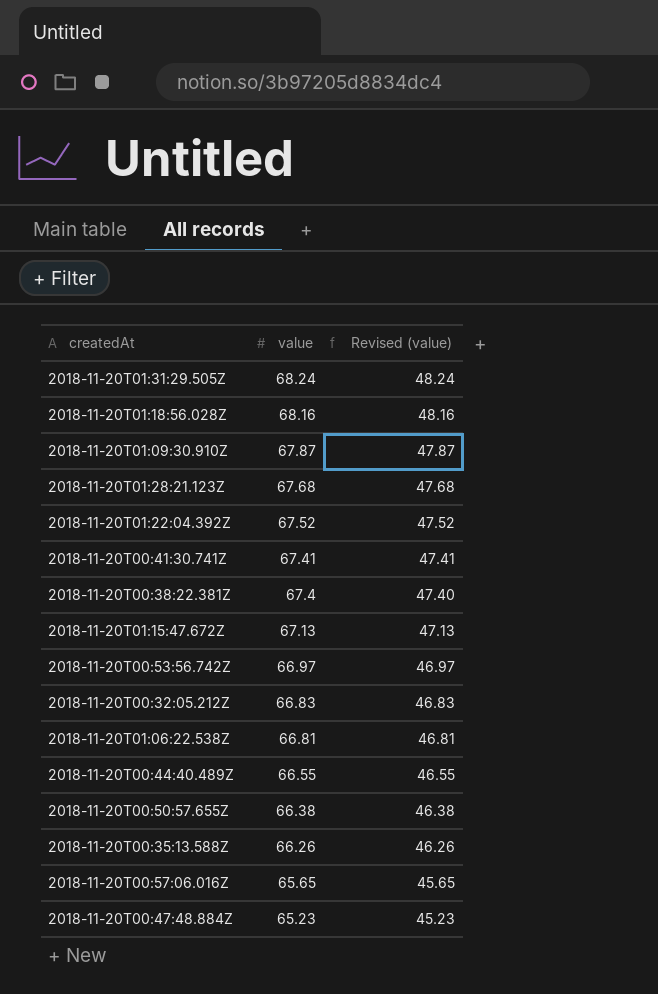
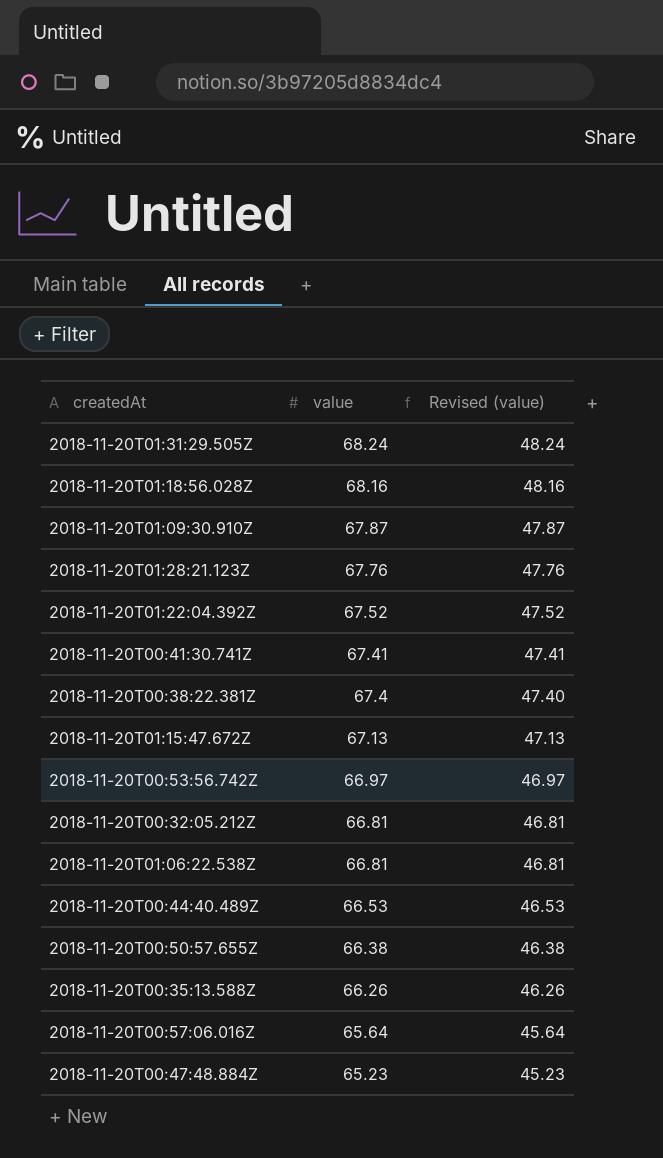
2018-11-20T01:28:21.123Z | value: 67.68 -> 67.76
2018-11-20T01:28:21.123Z | Revised (value): 47.68 -> 47.76
2018-11-20T00:32:05.212Z | value: 66.83 -> 66.81
2018-11-20T00:32:05.212Z | Revised (value): 46.83 -> 46.81
2018-11-20T00:44:40.489Z | value: 66.55 -> 66.53
2018-11-20T00:44:40.489Z | Revised (value): 46.55 -> 46.53
2018-11-20T00:57:06.016Z | value: 65.65 -> 65.64
2018-11-20T00:57:06.016Z | Revised (value): 45.65 -> 45.64

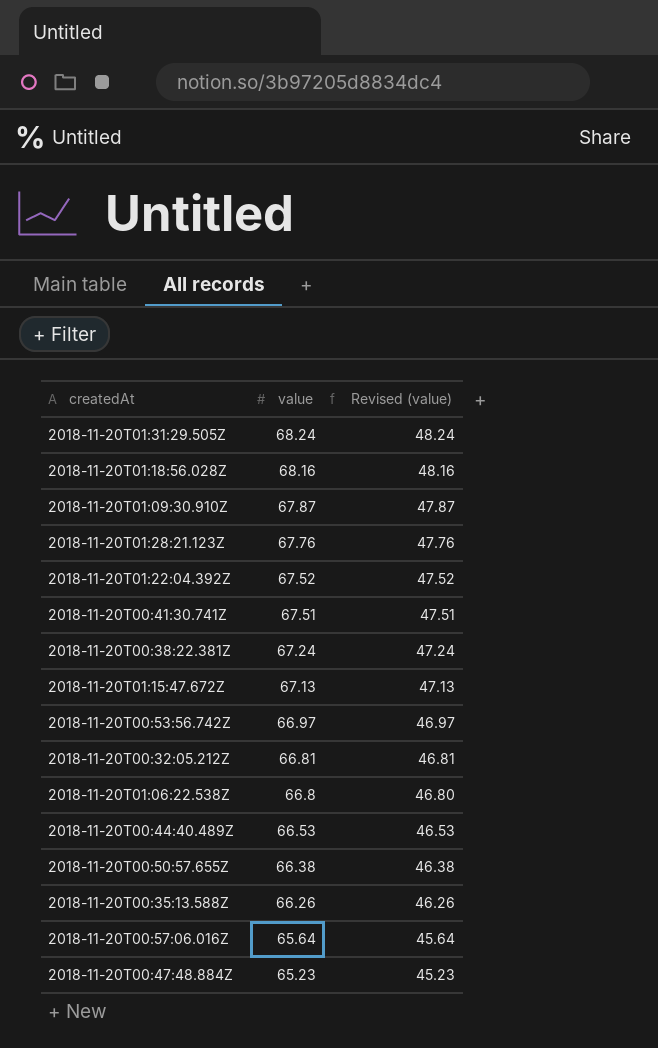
2018-11-20T00:41:30.741Z | value: 67.41 -> 67.51
2018-11-20T00:41:30.741Z | Revised (value): 47.41 -> 47.51
2018-11-20T00:38:22.381Z | value: 67.4 -> 67.24
2018-11-20T00:38:22.381Z | Revised (value): 47.40 -> 47.24
2018-11-20T01:06:22.538Z | value: 66.81 -> 66.8
2018-11-20T01:06:22.538Z | Revised (value): 46.81 -> 46.80

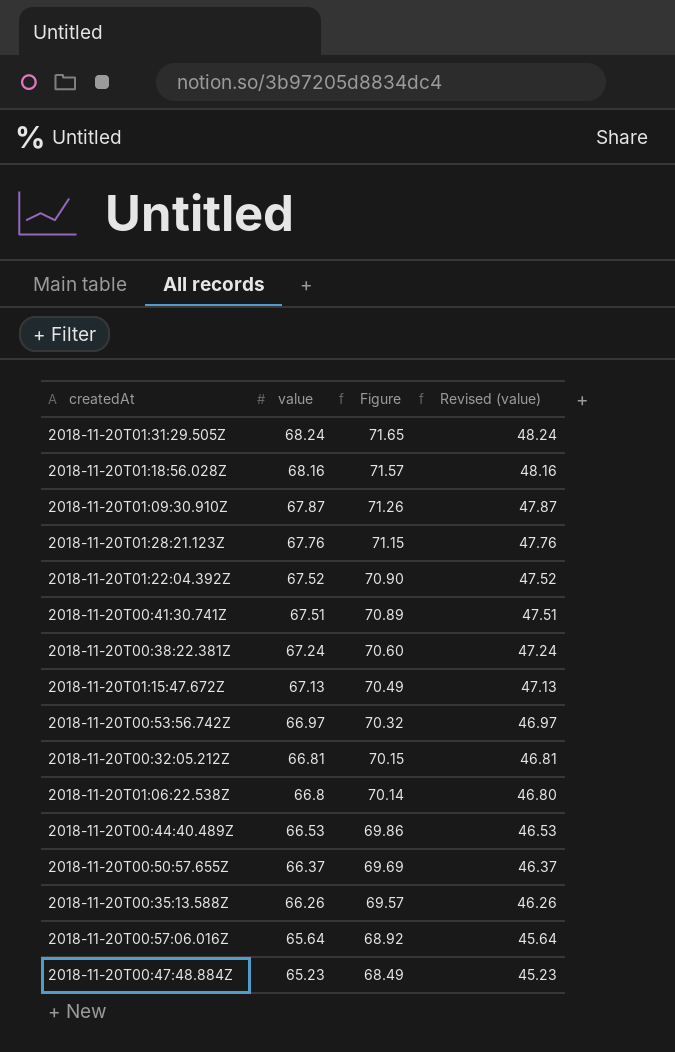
column Figure | formula: none -> [value] * 1.05
2018-11-20T00:50:57.655Z | value: 66.38 -> 66.37
2018-11-20T00:50:57.655Z | Revised (value): 46.38 -> 46.37

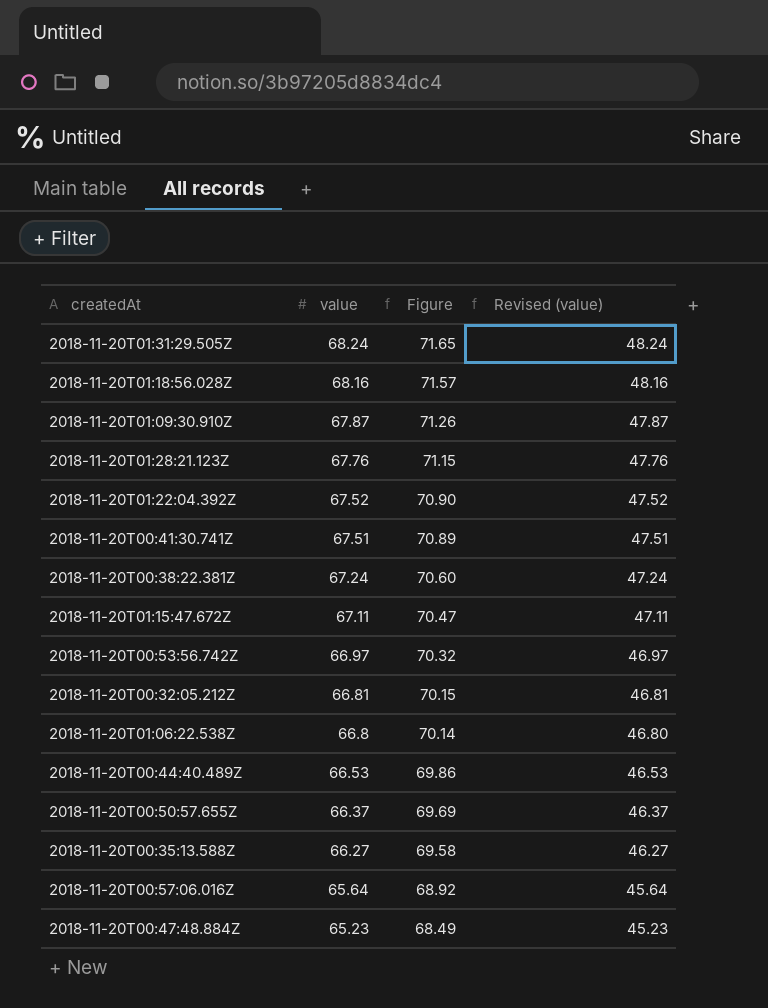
2018-11-20T01:15:47.672Z | value: 67.13 -> 67.11
2018-11-20T01:15:47.672Z | Figure: 70.49 -> 70.47
2018-11-20T01:15:47.672Z | Revised (value): 47.13 -> 47.11
2018-11-20T00:35:13.588Z | value: 66.26 -> 66.27
2018-11-20T00:35:13.588Z | Figure: 69.57 -> 69.58
2018-11-20T00:35:13.588Z | Revised (value): 46.26 -> 46.27

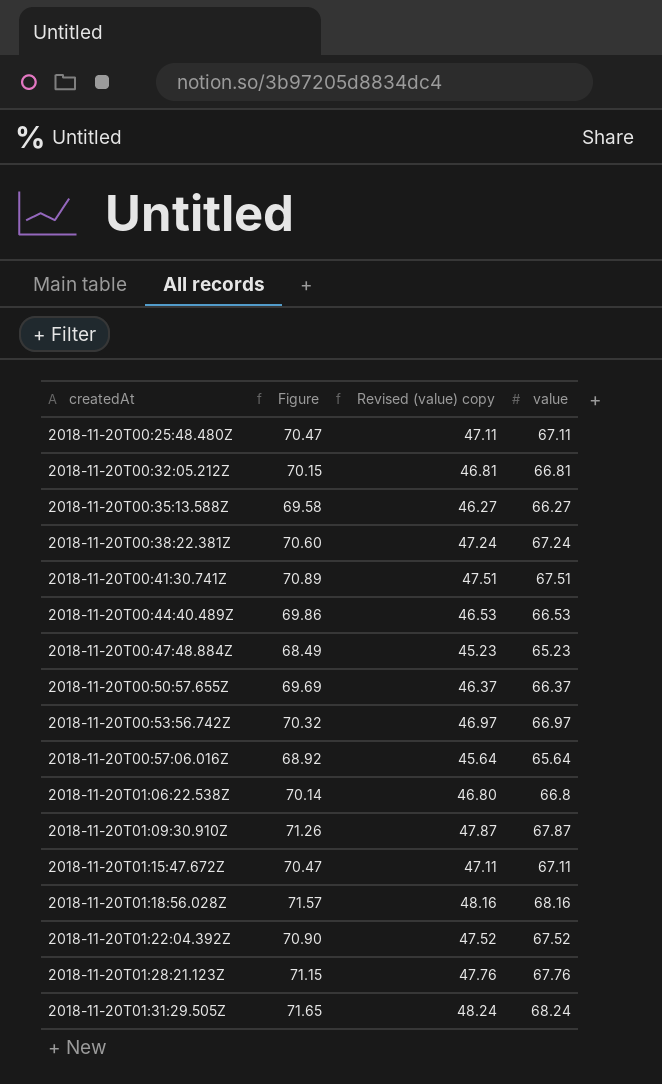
row order: value descending -> createdAt ascending
column name: Revised (value) -> Revised (value) copy
column value | position: 2 -> 4
row 2018-11-20T00:25:48.480Z: none -> 70.47 | 47.11 | 67.11

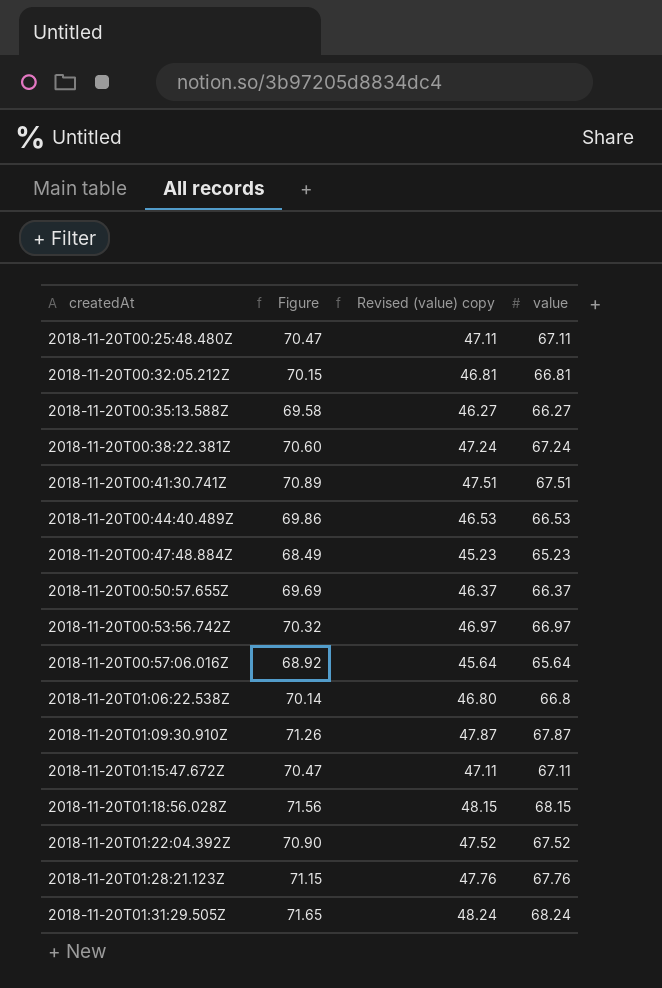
2018-11-20T01:18:56.028Z | Figure: 71.57 -> 71.56
2018-11-20T01:18:56.028Z | Revised (value) copy: 48.16 -> 48.15
2018-11-20T01:18:56.028Z | value: 68.16 -> 68.15

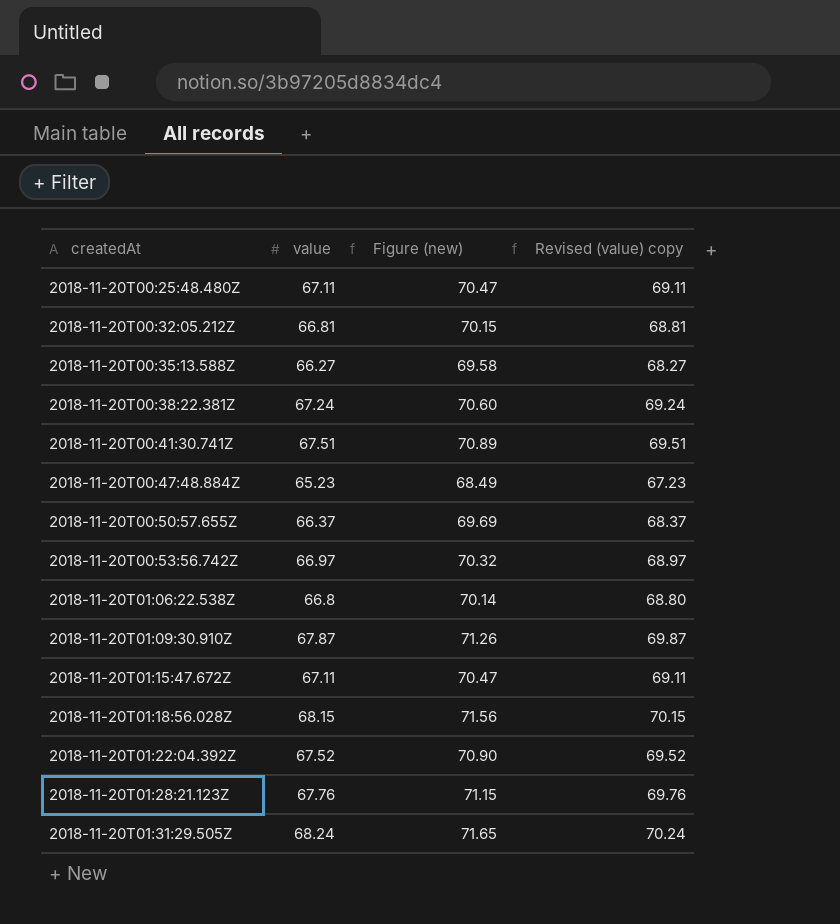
column value | position: 4 -> 2
column name: Figure -> Figure (new)
column Revised (value) copy | formula: [value] - 20 -> [value] + 2
row 2018-11-20T00:44:40.489Z: 69.86 | 46.53 | 66.53 -> none
row 2018-11-20T00:57:06.016Z: 68.92 | 45.64 | 65.64 -> none

